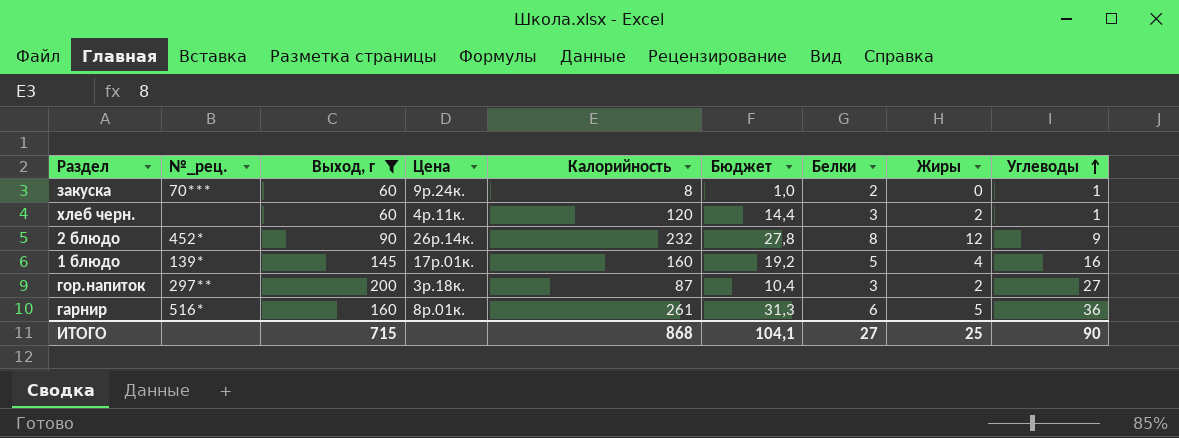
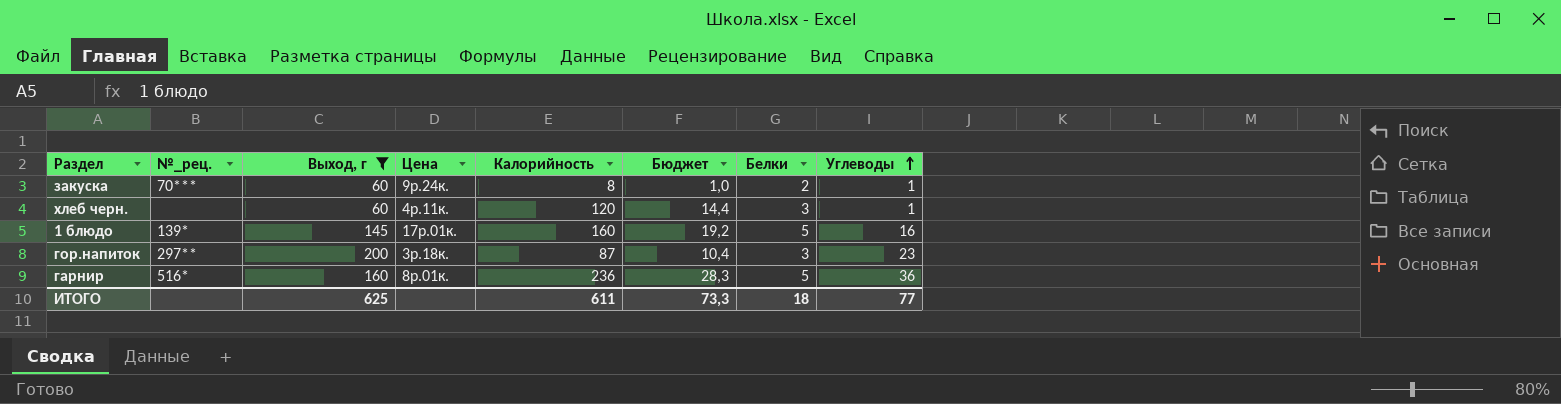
column Жиры | position: 8 -> none
row 2 блюдо: 452* | 90 | 26р.14к. | 232 | 27,8 | 8 | 12 | 9 -> none
гор.напиток | Углеводы: 27 -> 23
гарнир | Калорийность: 261 -> 236
гарнир | Бюджет: 31,3 -> 28,3
гарнир | Белки: 6 -> 5
ИТОГО | Выход, г: 715 -> 625
ИТОГО | Калорийность: 868 -> 611
ИТОГО | Бюджет: 104,1 -> 73,3
ИТОГО | Белки: 27 -> 18
ИТОГО | Углеводы: 90 -> 77

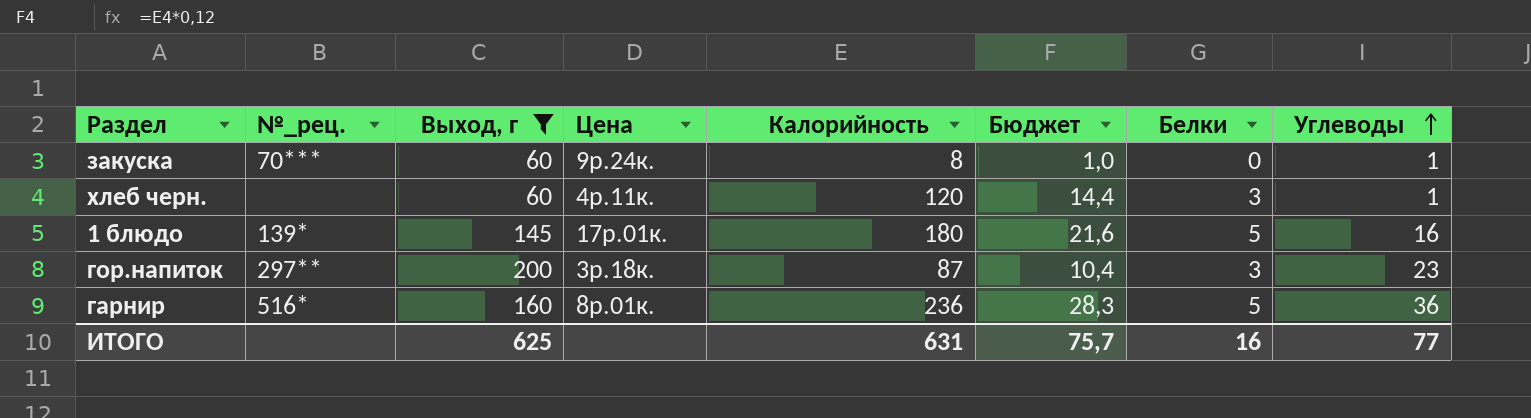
закуска | Белки: 2 -> 0
1 блюдо | Калорийность: 160 -> 180
1 блюдо | Бюджет: 19,2 -> 21,6
ИТОГО | Калорийность: 611 -> 631
ИТОГО | Бюджет: 73,3 -> 75,7
ИТОГО | Белки: 18 -> 16

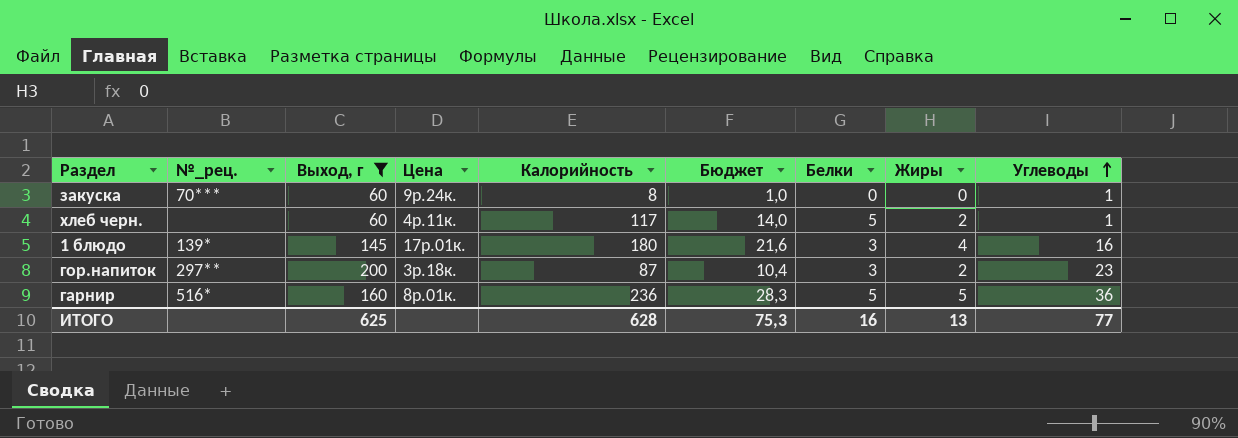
column Жиры | position: none -> 8
хлеб черн. | Калорийность: 120 -> 117
хлеб черн. | Бюджет: 14,4 -> 14,0
хлеб черн. | Белки: 3 -> 5
1 блюдо | Белки: 5 -> 3
ИТОГО | Калорийность: 631 -> 628
ИТОГО | Бюджет: 75,7 -> 75,3

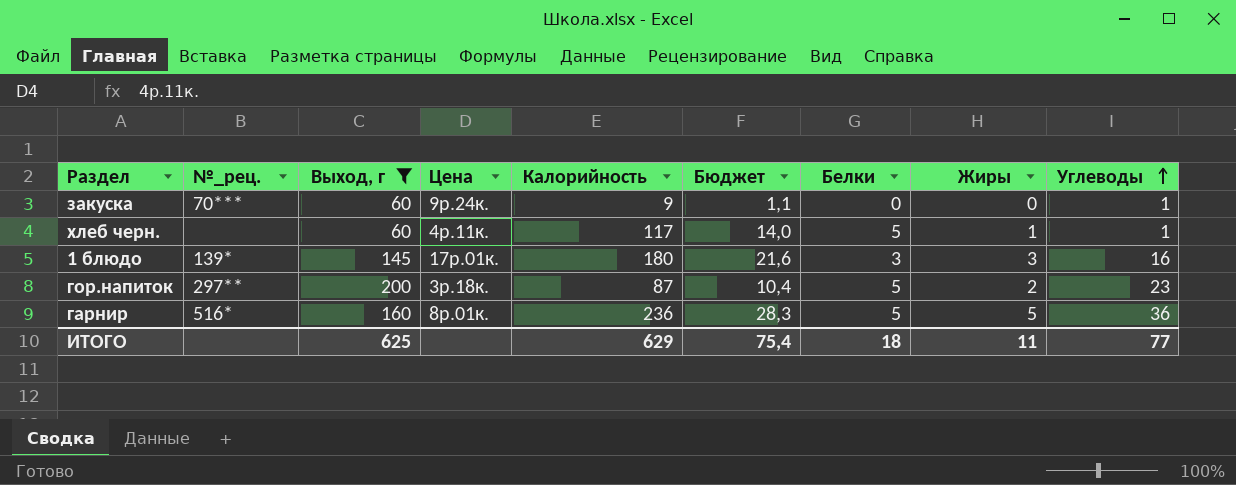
закуска | Калорийность: 8 -> 9
закуска | Бюджет: 1,0 -> 1,1
хлеб черн. | Жиры: 2 -> 1
1 блюдо | Жиры: 4 -> 3
гор.напиток | Белки: 3 -> 5
ИТОГО | Калорийность: 628 -> 629
ИТОГО | Бюджет: 75,3 -> 75,4
ИТОГО | Белки: 16 -> 18
ИТОГО | Жиры: 13 -> 11

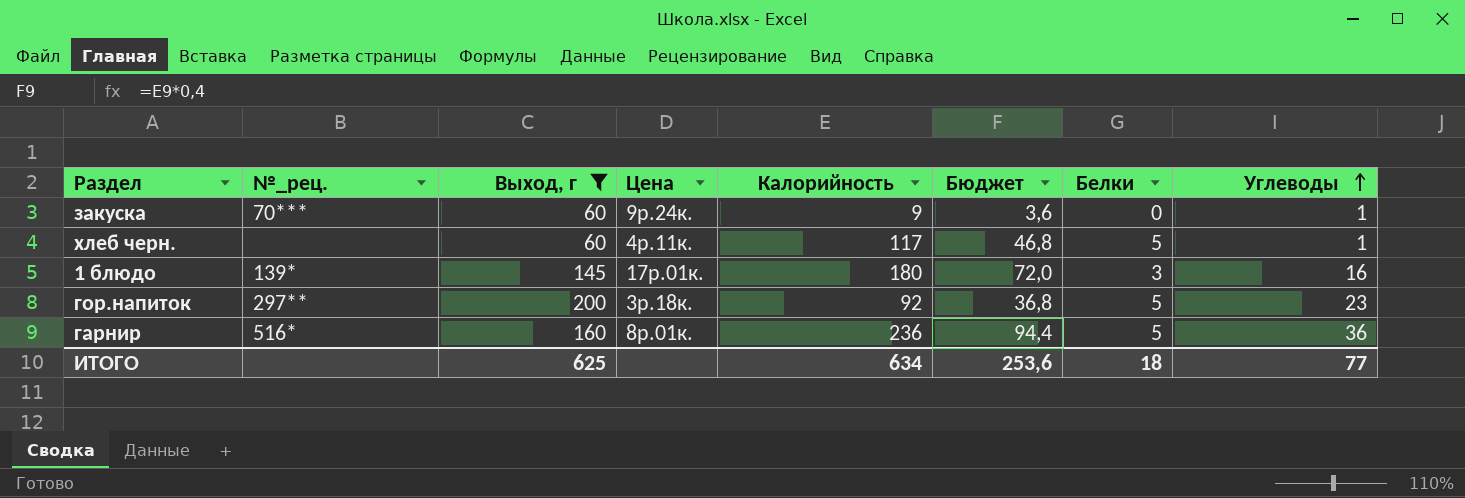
column Жиры | position: 8 -> none
column Бюджет | formula: [Калорийность] * 0,12 -> [Калорийность] * 0,4
гор.напиток | Калорийность: 87 -> 92
ИТОГО | Калорийность: 629 -> 634
ИТОГО | Бюджет: 75,4 -> 253,6

